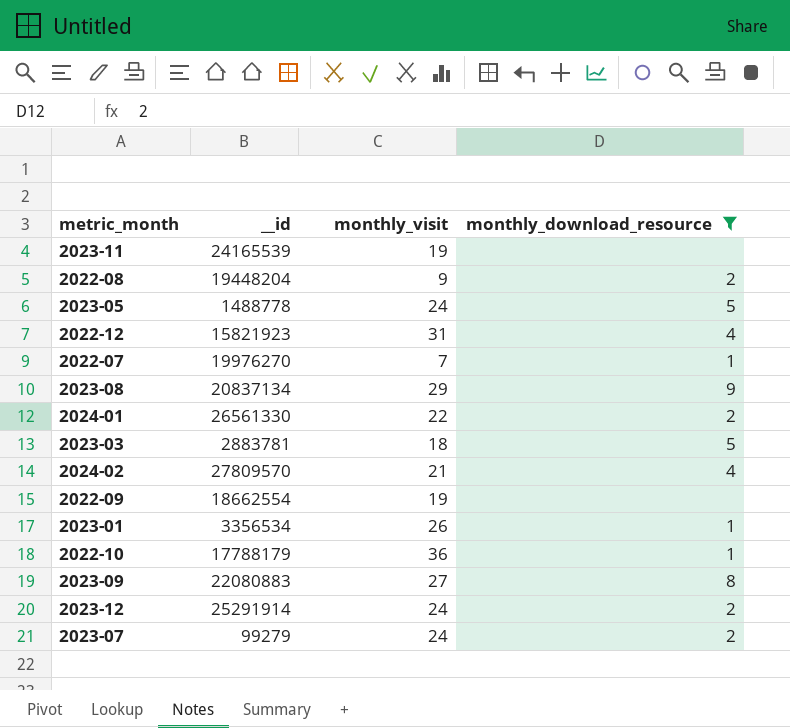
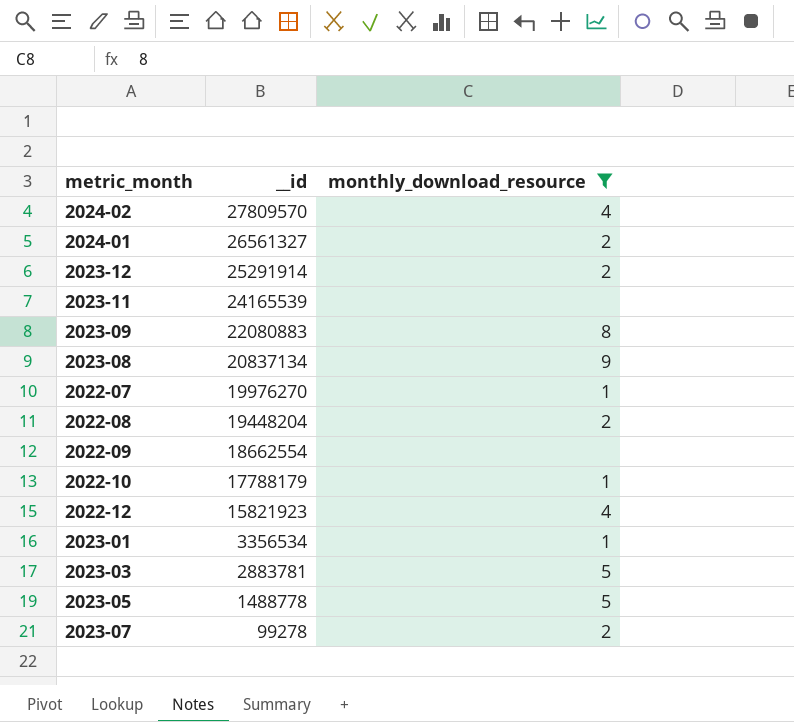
row order: none -> __id descending
column monthly_visit | position: 3 -> none
2024-01 | __id: 26561330 -> 26561327
2023-07 | __id: 99279 -> 99278

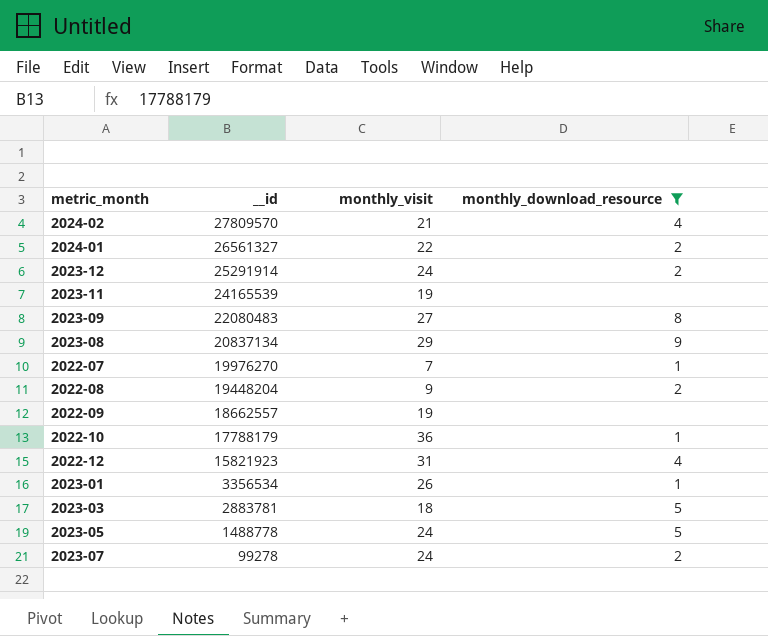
column monthly_visit | position: none -> 3
2023-09 | __id: 22080883 -> 22080483
2022-09 | __id: 18662554 -> 18662557

